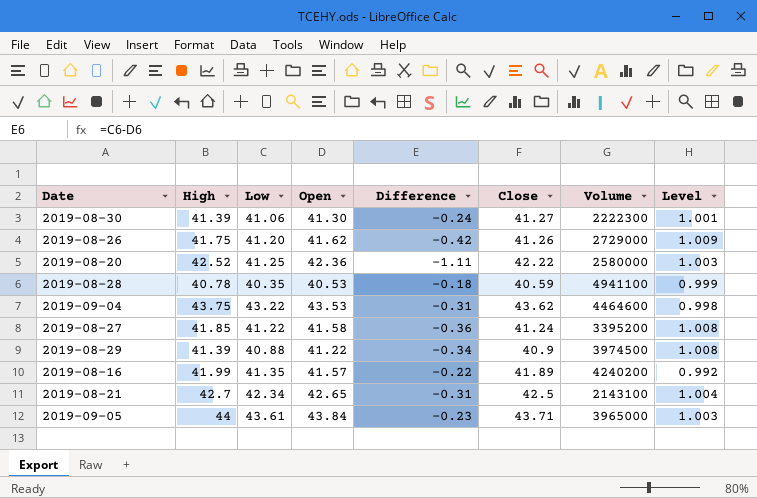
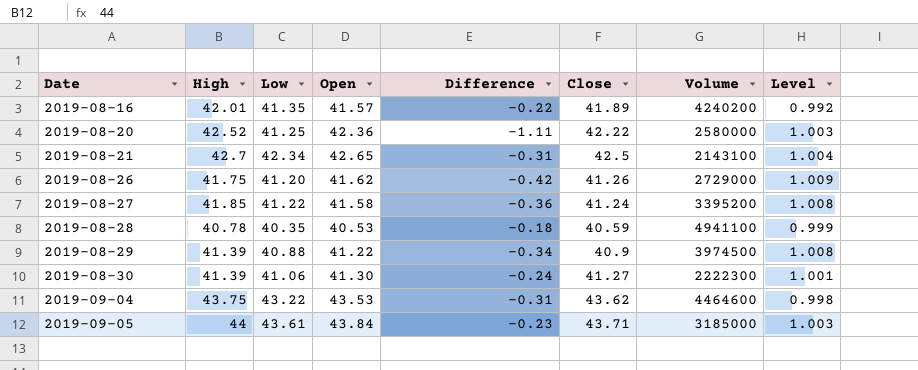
row order: none -> Date ascending
2019-08-16 | High: 41.99 -> 42.01
2019-09-05 | Volume: 3965000 -> 3185000

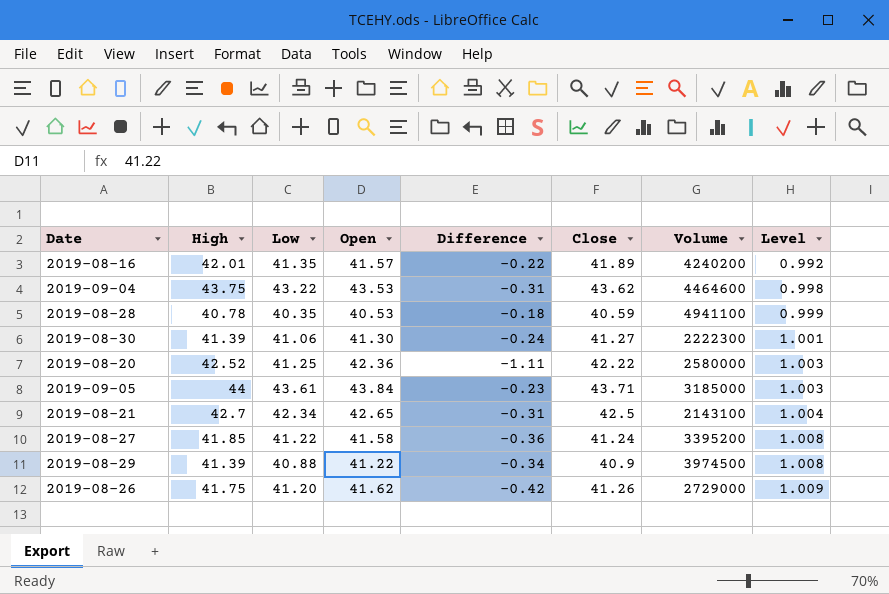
row order: Date ascending -> Level ascending

